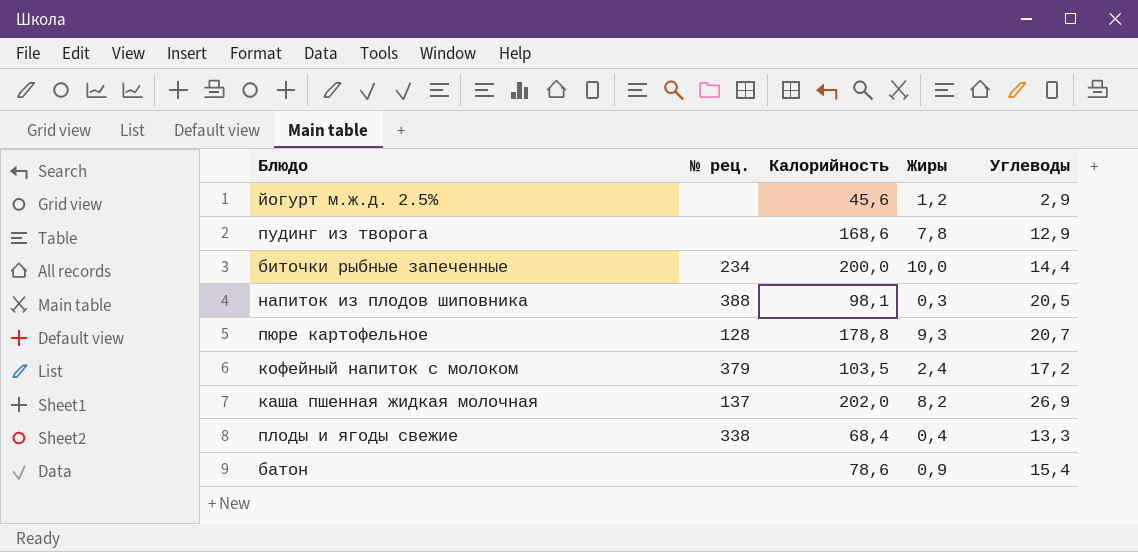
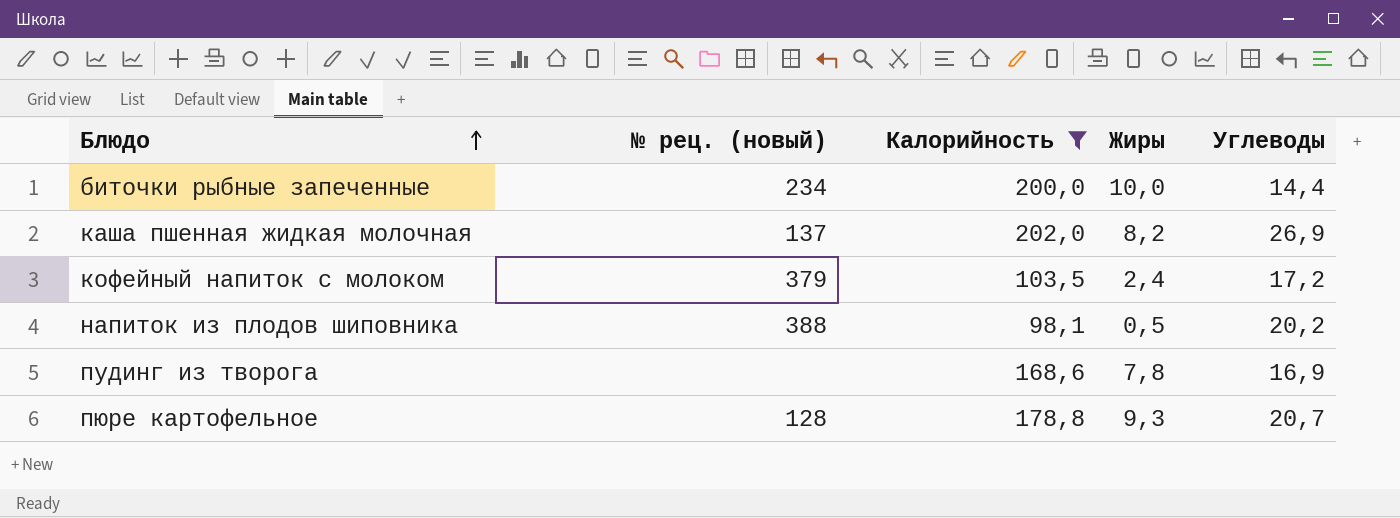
filter: none -> Калорийность >= 98,1
row order: none -> Блюдо ascending
column name: № рец. -> № рец. (новый)
напиток из плодов шиповника | Жиры: 0,3 -> 0,5
напиток из плодов шиповника | Углеводы: 20,5 -> 20,2
пудинг из творога | Углеводы: 12,9 -> 16,9

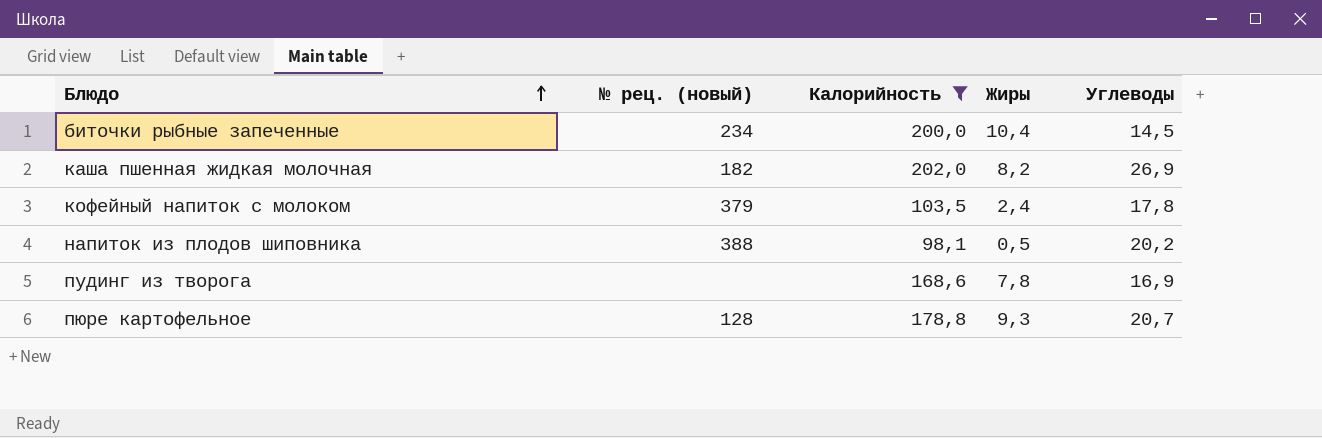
биточки рыбные запеченные | Жиры: 10,0 -> 10,4
биточки рыбные запеченные | Углеводы: 14,4 -> 14,5
каша пшенная жидкая молочная | № рец. (новый): 137 -> 182
кофейный напиток с молоком | Углеводы: 17,2 -> 17,8

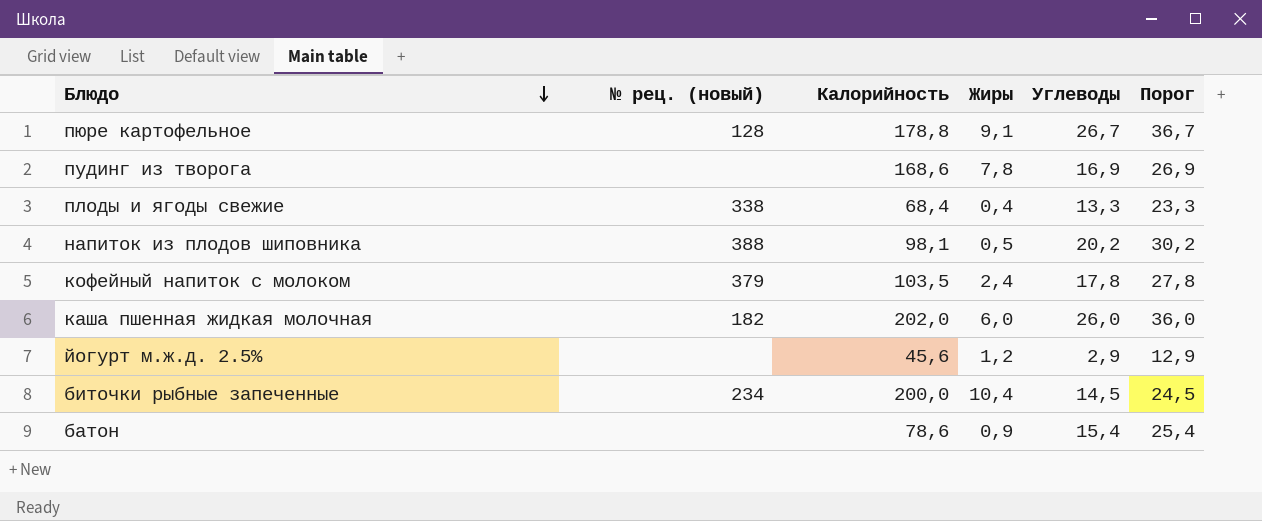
filter: Калорийность >= 98,1 -> none
row order: Блюдо ascending -> Блюдо descending
column Порог | formula: none -> [Углеводы] + 10
пюре картофельное | Жиры: 9,3 -> 9,1
пюре картофельное | Углеводы: 20,7 -> 26,7
каша пшенная жидкая молочная | Жиры: 8,2 -> 6,0
каша пшенная жидкая молочная | Углеводы: 26,9 -> 26,0

